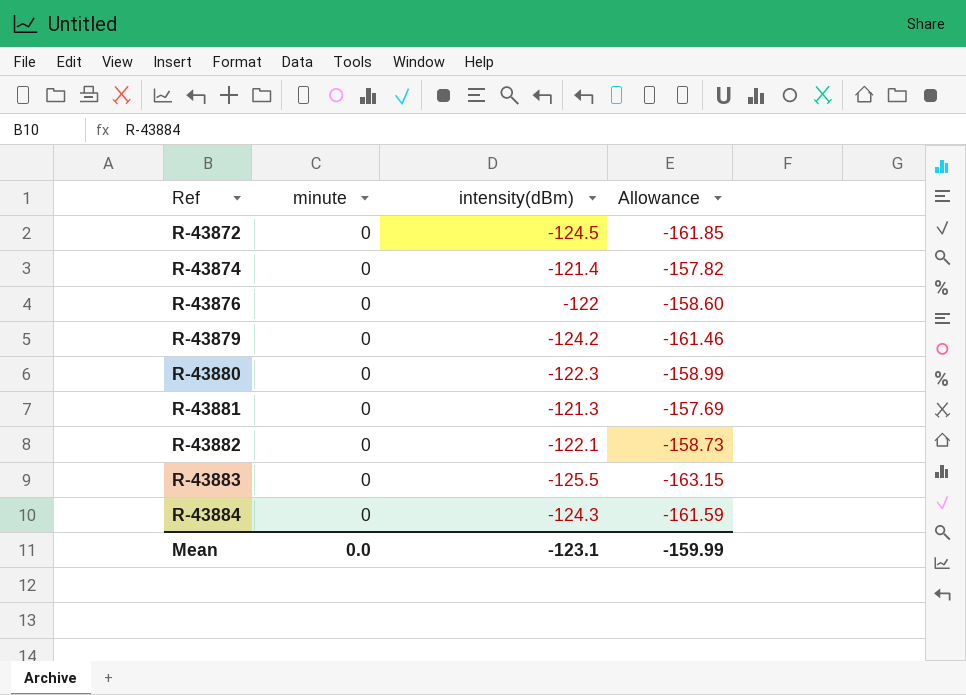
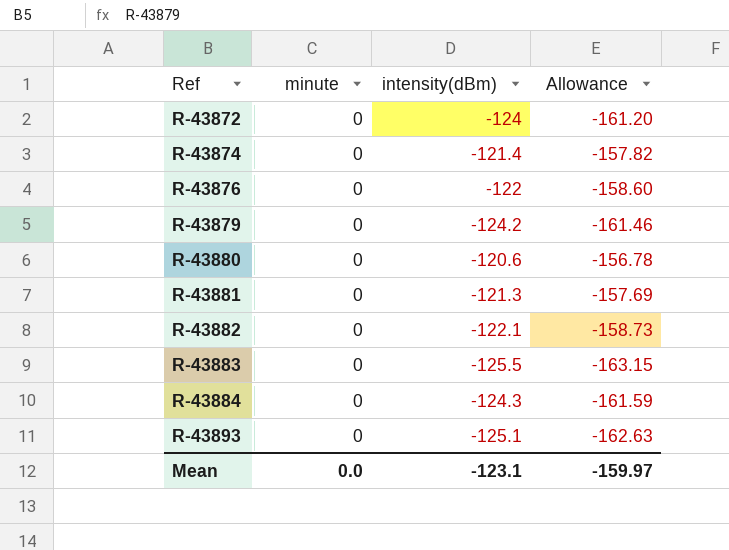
R-43872 | intensity(dBm): -124.5 -> -124
R-43872 | Allowance: -161.85 -> -161.20
R-43880 | intensity(dBm): -122.3 -> -120.6
R-43880 | Allowance: -158.99 -> -156.78
row R-43893: none -> 0 | -125.1 | -162.63
Mean | Allowance: -159.99 -> -159.97

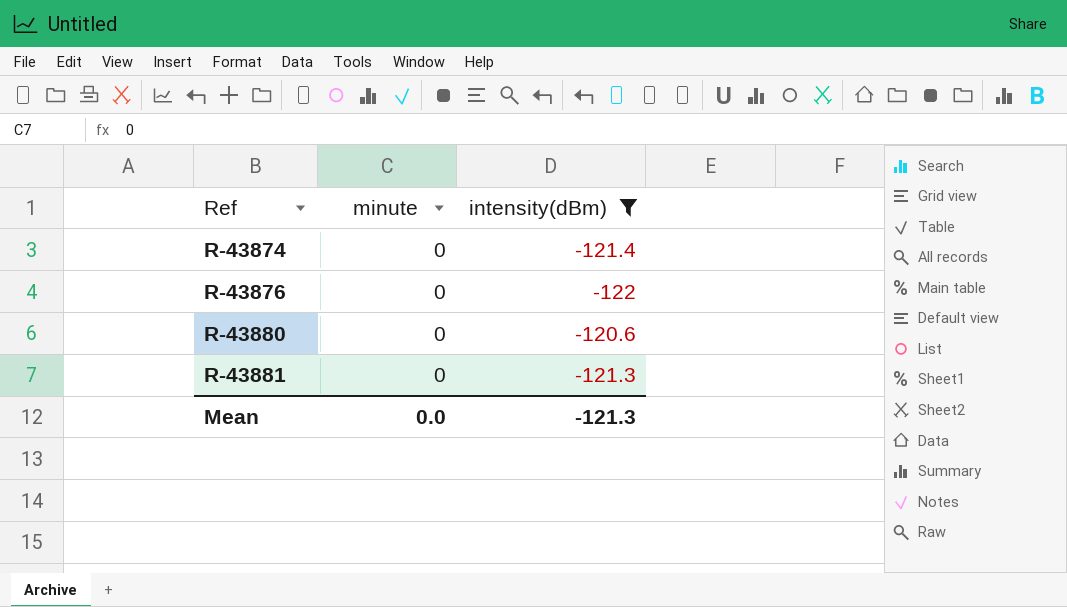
filter: none -> intensity(dBm) >= -122
column Allowance | formula: [intensity(dBm)] * 1.3 -> none
Mean | intensity(dBm): -123.1 -> -121.3

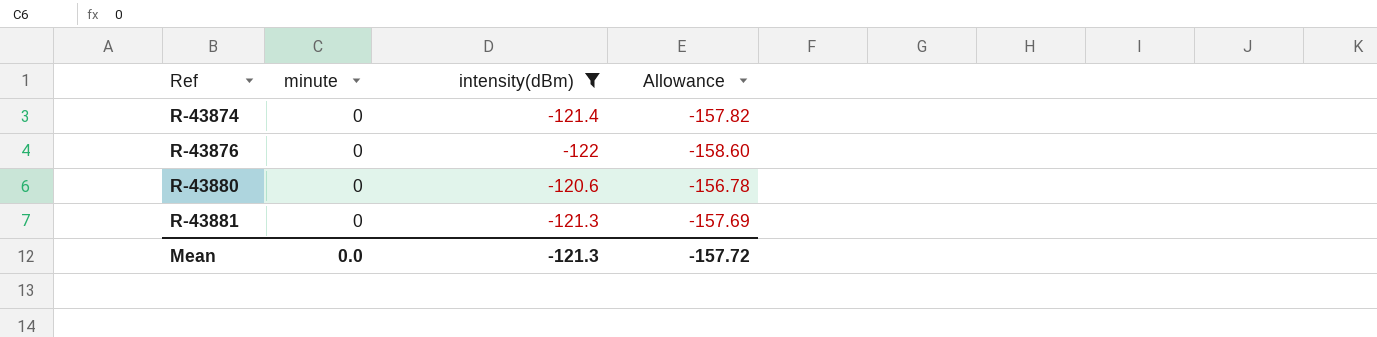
column Allowance | formula: none -> [intensity(dBm)] * 1.3

